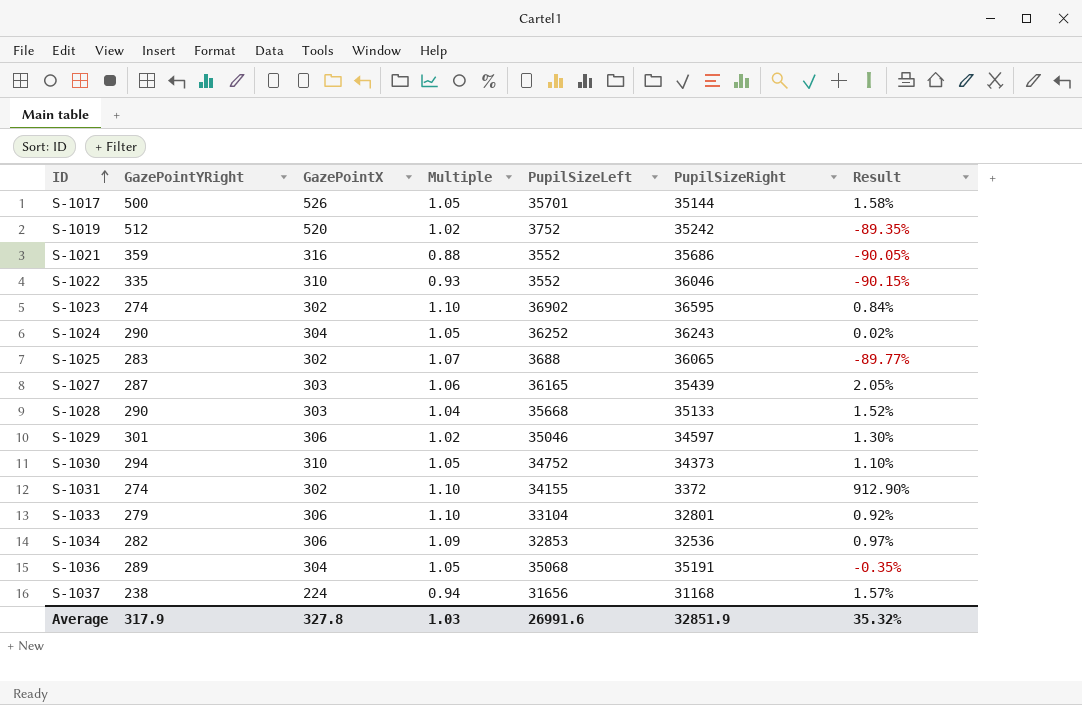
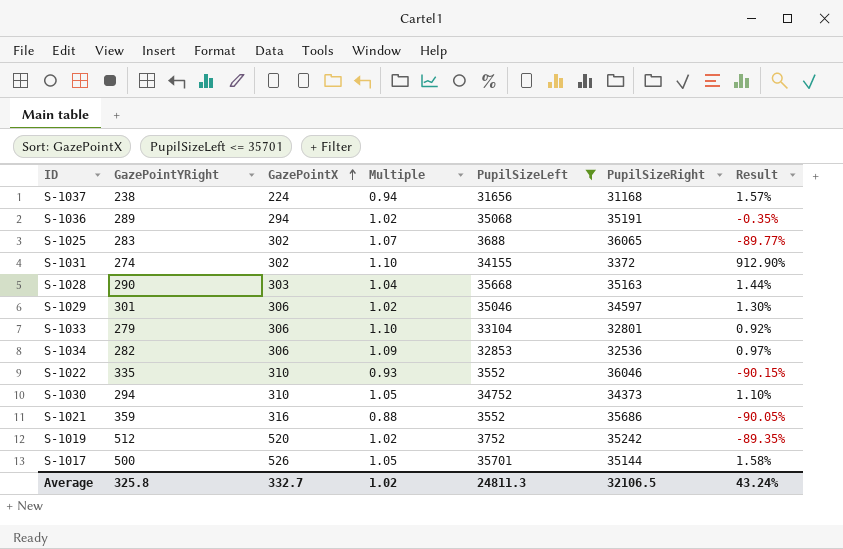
filter: none -> PupilSizeLeft <= 35701
row order: ID ascending -> GazePointX ascending
S-1036 | GazePointX: 304 -> 294
S-1036 | Multiple: 1.05 -> 1.02
S-1028 | PupilSizeRight: 35133 -> 35163
S-1028 | Result: 1.52% -> 1.44%
Average | GazePointYRight: 317.9 -> 325.8
Average | GazePointX: 327.8 -> 332.7
Average | Multiple: 1.03 -> 1.02
Average | PupilSizeLeft: 26991.6 -> 24811.3
Average | PupilSizeRight: 32851.9 -> 32106.5
Average | Result: 35.32% -> 43.24%

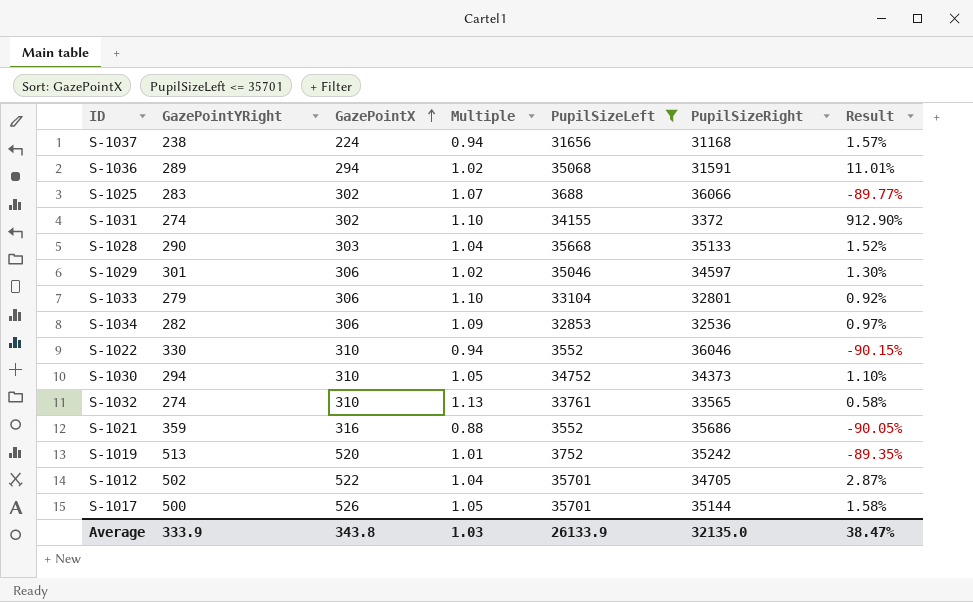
S-1036 | PupilSizeRight: 35191 -> 31591
S-1036 | Result: -0.35% -> 11.01%
S-1025 | PupilSizeRight: 36065 -> 36066
S-1028 | PupilSizeRight: 35163 -> 35133
S-1028 | Result: 1.44% -> 1.52%
S-1022 | GazePointYRight: 335 -> 330
S-1022 | Multiple: 0.93 -> 0.94
row S-1032: none -> 274 | 310 | 1.13 | 33761 | 33565 | 0.58%
S-1019 | GazePointYRight: 512 -> 513
S-1019 | Multiple: 1.02 -> 1.01
row S-1012: none -> 502 | 522 | 1.04 | 35701 | 34705 | 2.87%
Average | GazePointYRight: 325.8 -> 333.9
Average | GazePointX: 332.7 -> 343.8
Average | Multiple: 1.02 -> 1.03
Average | PupilSizeLeft: 24811.3 -> 26133.9
Average | PupilSizeRight: 32106.5 -> 32135.0
Average | Result: 43.24% -> 38.47%

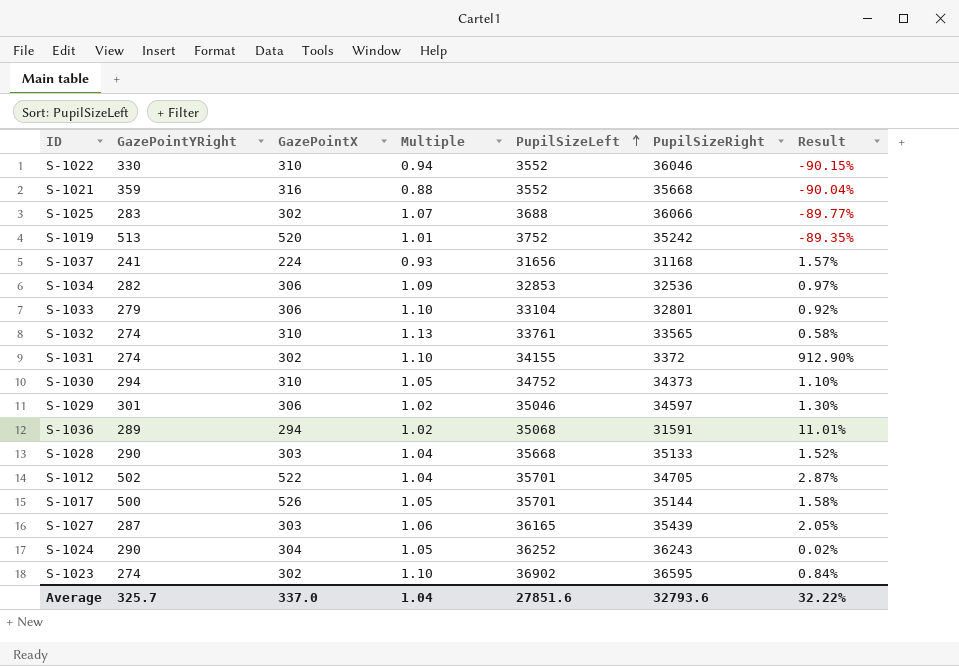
filter: PupilSizeLeft <= 35701 -> none
row order: GazePointX ascending -> PupilSizeLeft ascending
S-1021 | PupilSizeRight: 35686 -> 35668
S-1021 | Result: -90.05% -> -90.04%
S-1037 | GazePointYRight: 238 -> 241
S-1037 | Multiple: 0.94 -> 0.93
Average | GazePointYRight: 333.9 -> 325.7
Average | GazePointX: 343.8 -> 337.0
Average | Multiple: 1.03 -> 1.04
Average | PupilSizeLeft: 26133.9 -> 27851.6
Average | PupilSizeRight: 32135.0 -> 32793.6
Average | Result: 38.47% -> 32.22%

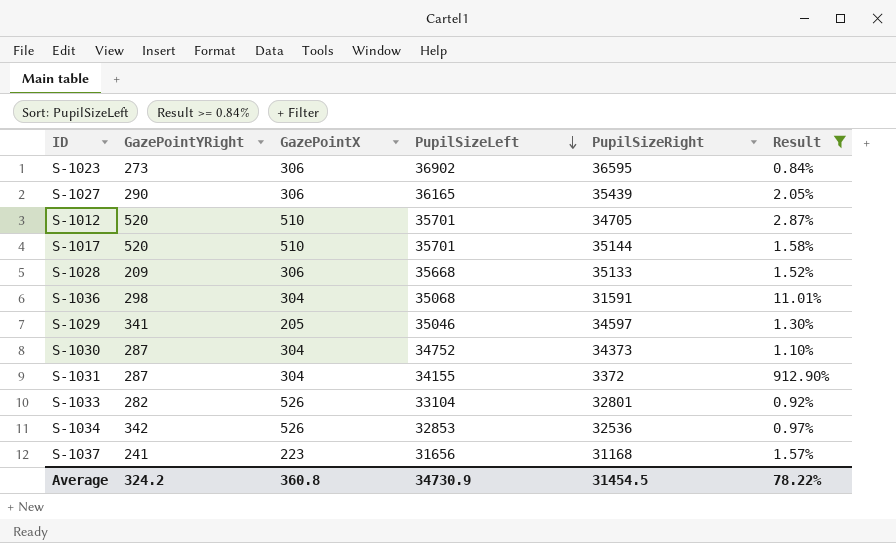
filter: none -> Result >= 0.84%
row order: PupilSizeLeft ascending -> PupilSizeLeft descending
column Multiple | formula: [GazePointX] / [GazePointYRight] -> none
S-1023 | GazePointYRight: 274 -> 273
S-1023 | GazePointX: 302 -> 306
S-1027 | GazePointYRight: 287 -> 290
S-1027 | GazePointX: 303 -> 306
S-1012 | GazePointYRight: 502 -> 520
S-1012 | GazePointX: 522 -> 510
S-1017 | GazePointYRight: 500 -> 520
S-1017 | GazePointX: 526 -> 510
S-1028 | GazePointYRight: 290 -> 209
S-1028 | GazePointX: 303 -> 306
S-1036 | GazePointYRight: 289 -> 298
S-1036 | GazePointX: 294 -> 304
S-1029 | GazePointYRight: 301 -> 341
S-1029 | GazePointX: 306 -> 205
S-1030 | GazePointYRight: 294 -> 287
S-1030 | GazePointX: 310 -> 304
S-1031 | GazePointYRight: 274 -> 287
S-1031 | GazePointX: 302 -> 304
S-1033 | GazePointYRight: 279 -> 282
S-1033 | GazePointX: 306 -> 526
S-1034 | GazePointYRight: 282 -> 342
S-1034 | GazePointX: 306 -> 526
S-1037 | GazePointX: 224 -> 223
Average | GazePointYRight: 325.7 -> 324.2
Average | GazePointX: 337.0 -> 360.8
Average | PupilSizeLeft: 27851.6 -> 34730.9
Average | PupilSizeRight: 32793.6 -> 31454.5
Average | Result: 32.22% -> 78.22%

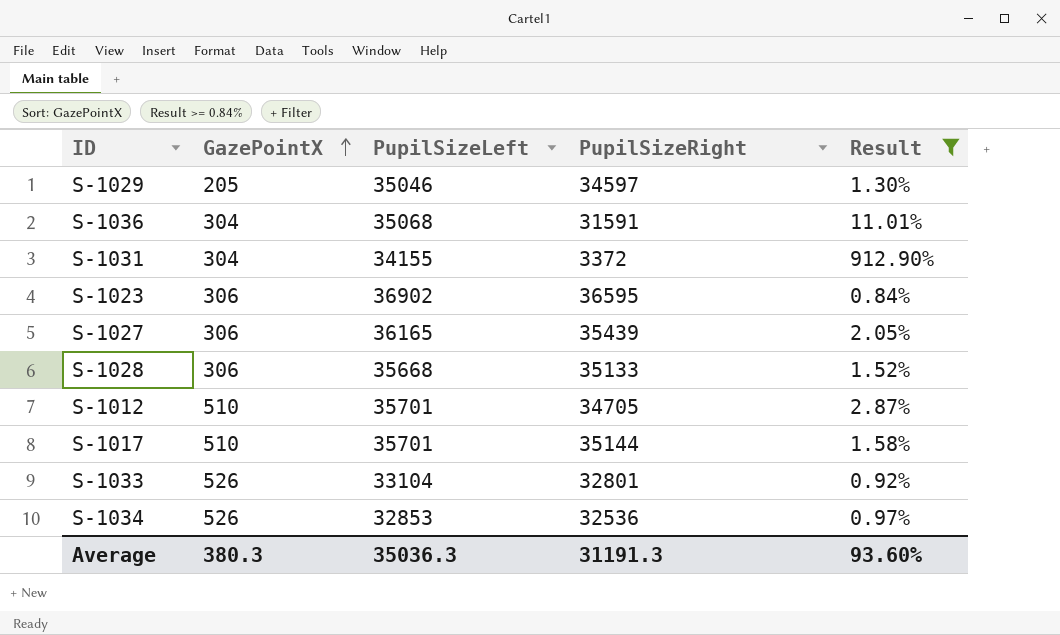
row order: PupilSizeLeft descending -> GazePointX ascending
column GazePointYRight | position: 2 -> none
row S-1030: 287 | 304 | 34752 | 34373 | 1.10% -> none
row S-1037: 241 | 223 | 31656 | 31168 | 1.57% -> none
Average | GazePointX: 360.8 -> 380.3
Average | PupilSizeLeft: 34730.9 -> 35036.3
Average | PupilSizeRight: 31454.5 -> 31191.3
Average | Result: 78.22% -> 93.60%

